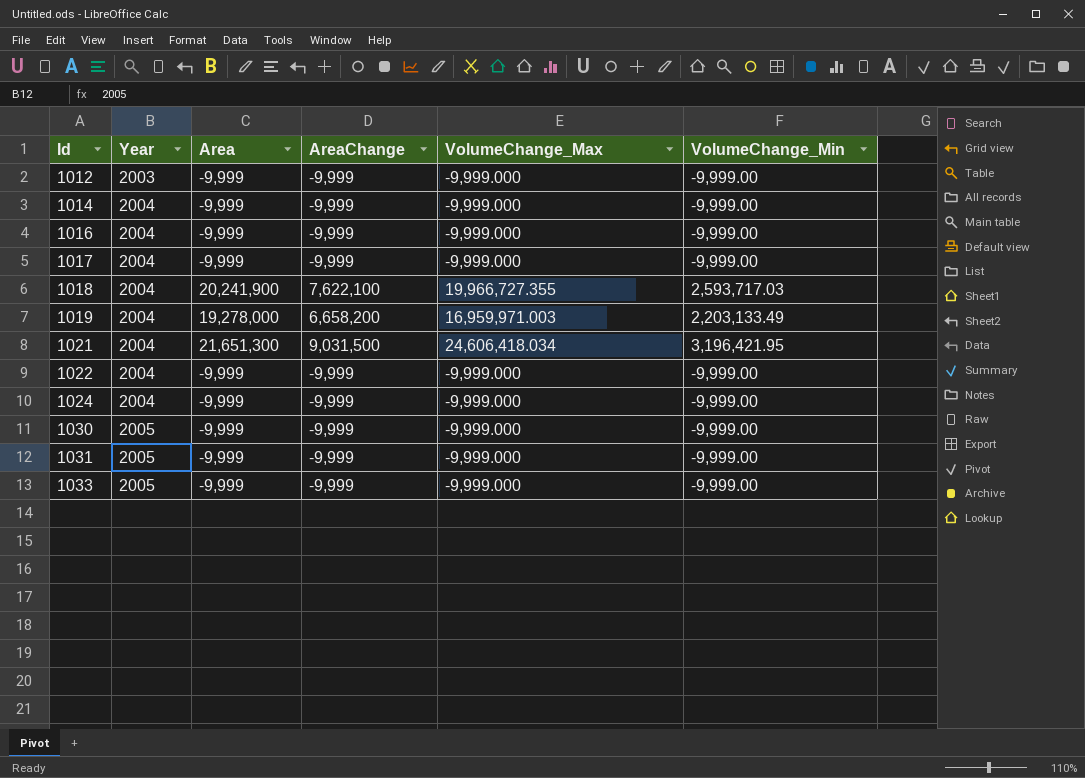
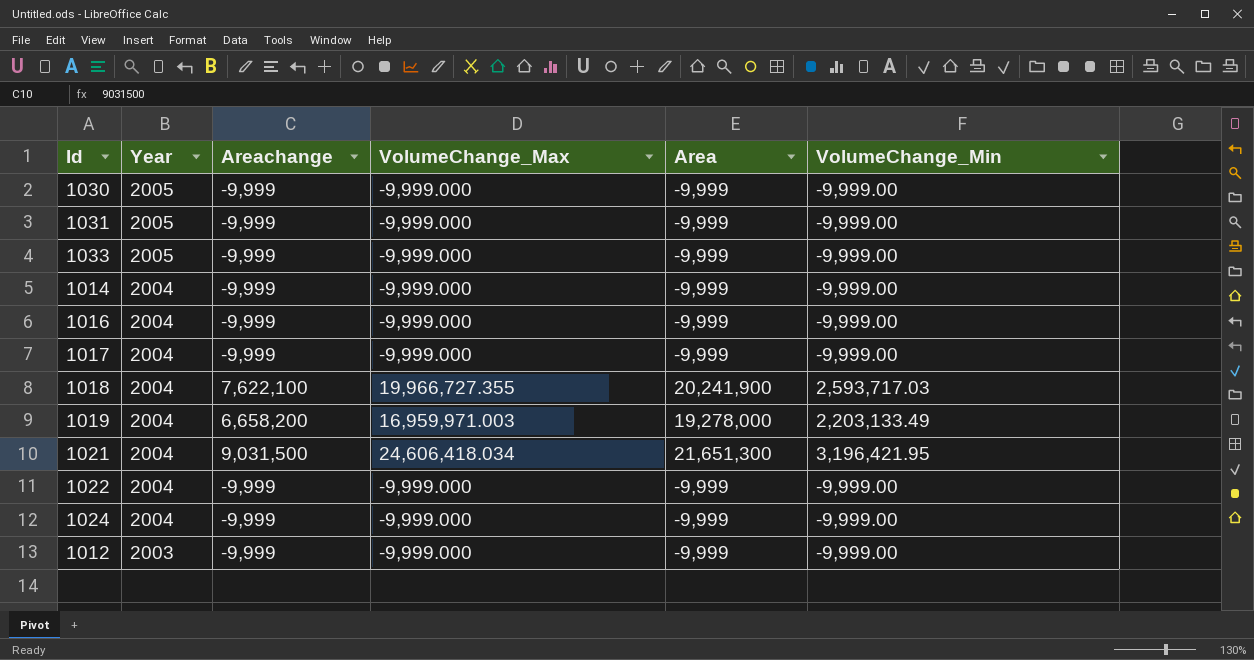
row order: Id ascending -> Year descending
column name: AreaChange -> Areachange
column Area | position: 3 -> 5

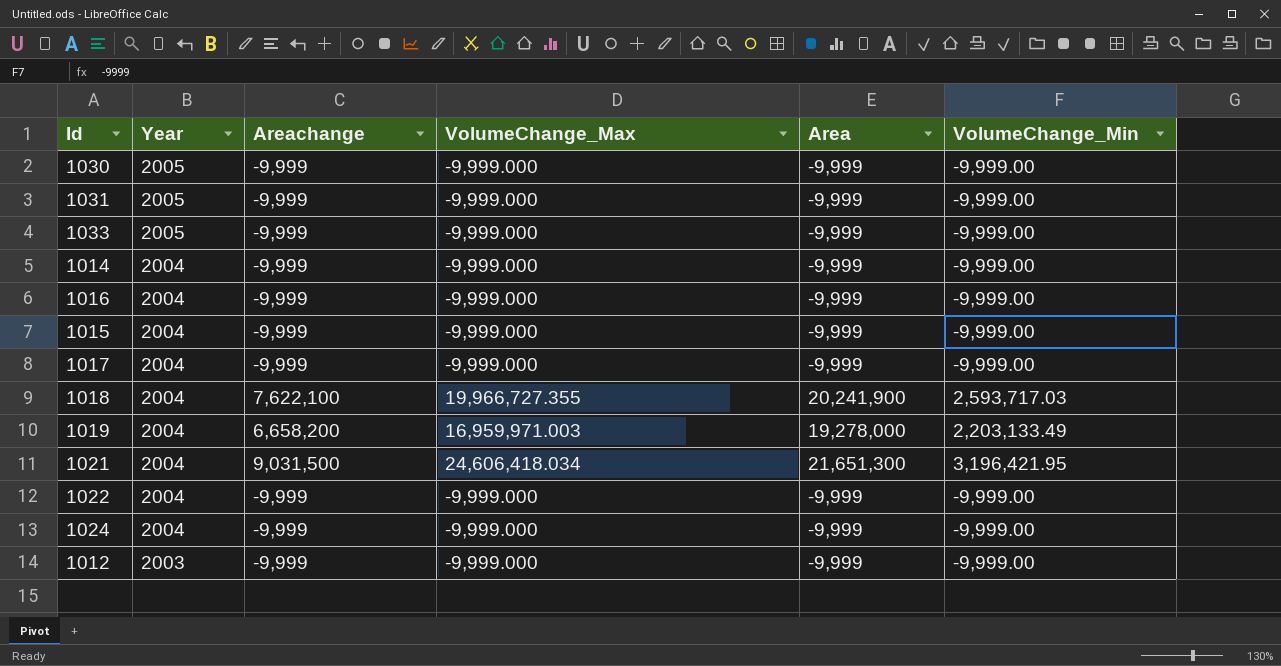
row 1015: none -> 2004 | -9,999 | -9,999.000 | -9,999 | -9,999.00

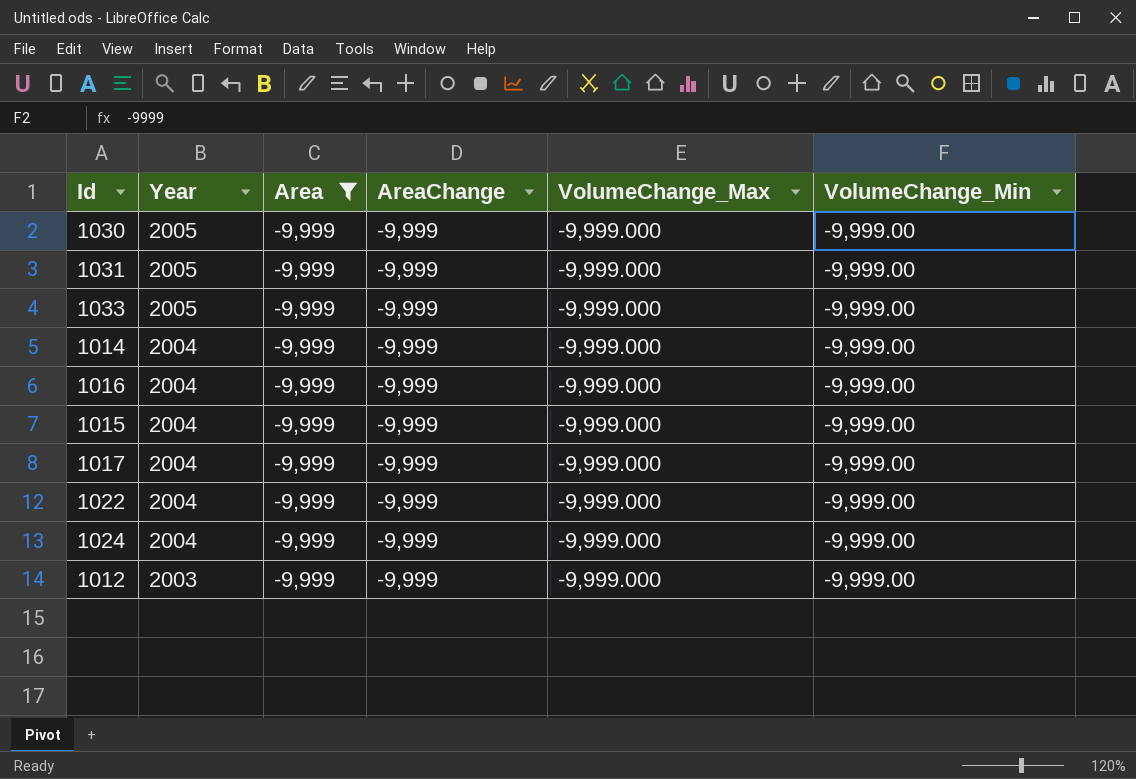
filter: none -> Area = -9,999
column Area | position: 5 -> 3
column name: Areachange -> AreaChange

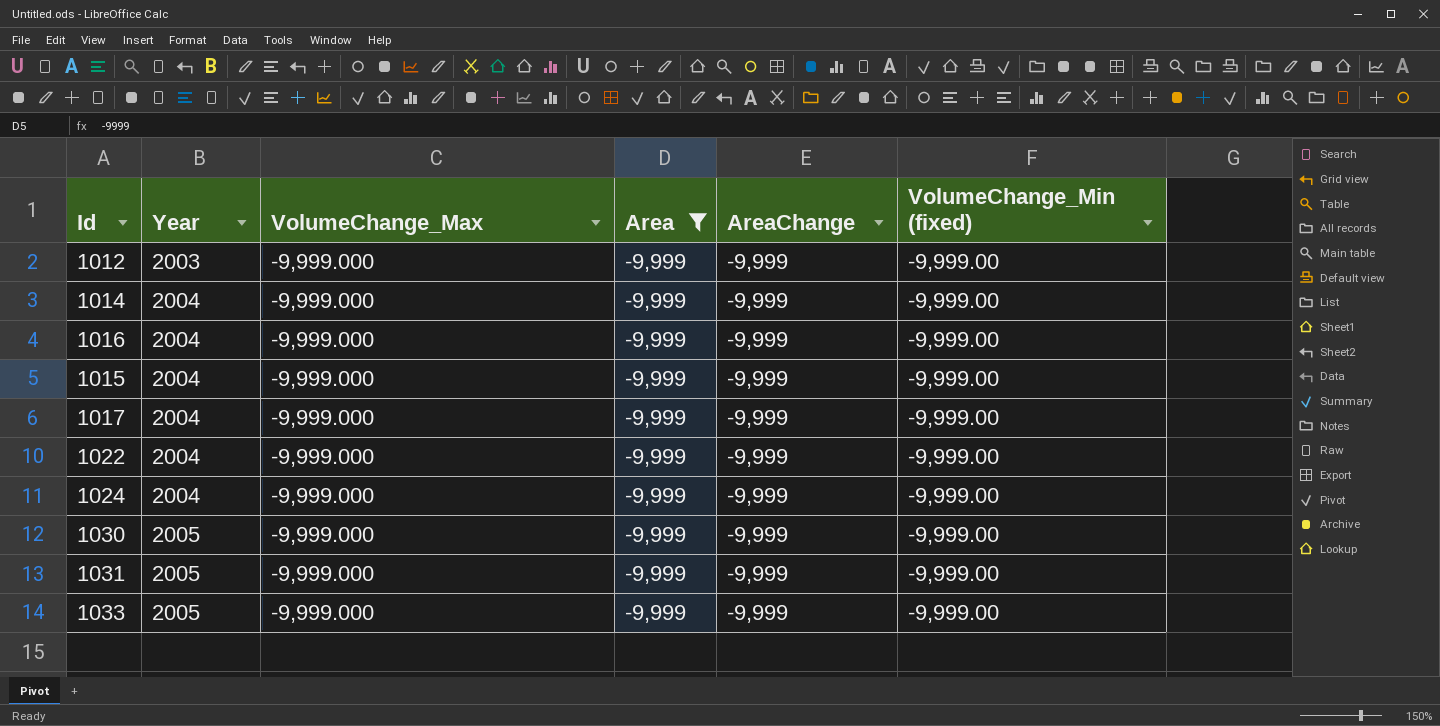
row order: Year descending -> Year ascending
column VolumeChange_Max | position: 5 -> 3
column name: VolumeChange_Min -> VolumeChange_Min (fixed)

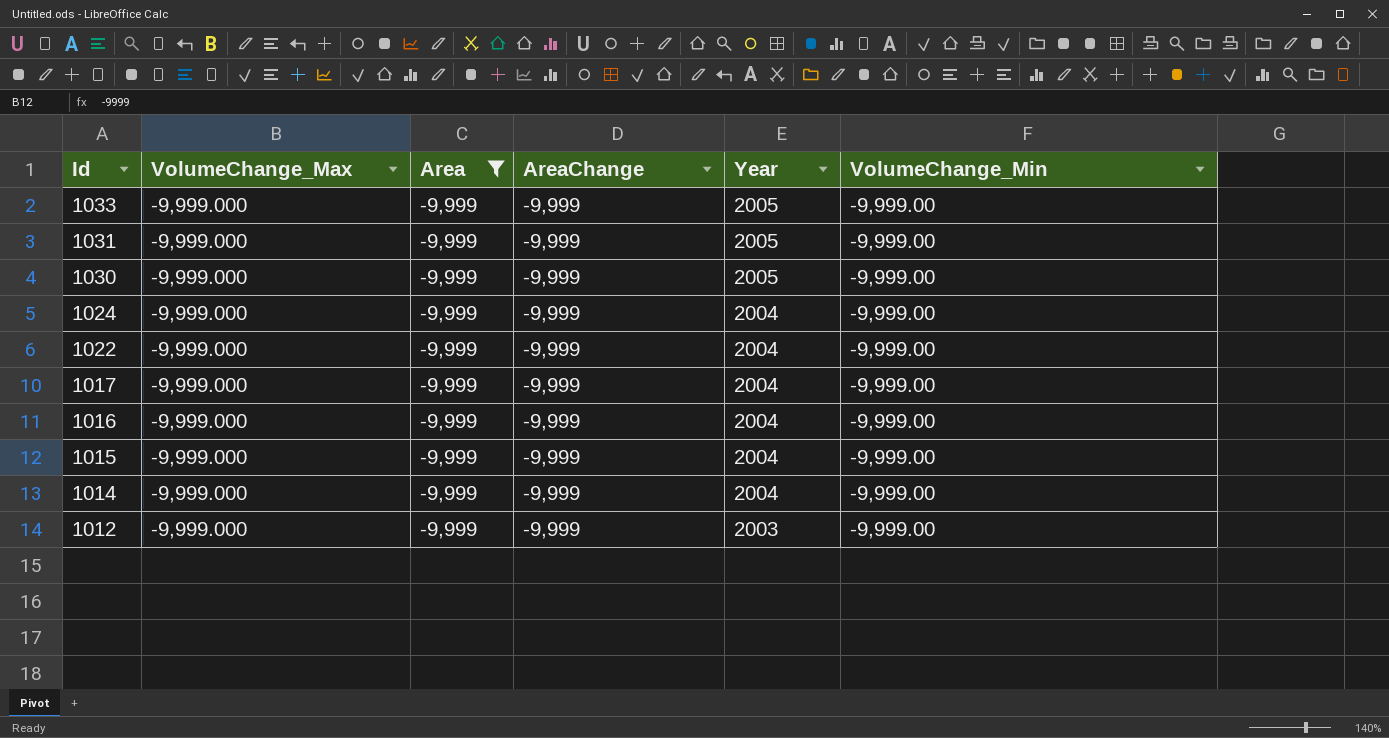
row order: Year ascending -> Id descending
column Year | position: 2 -> 5
column name: VolumeChange_Min (fixed) -> VolumeChange_Min

